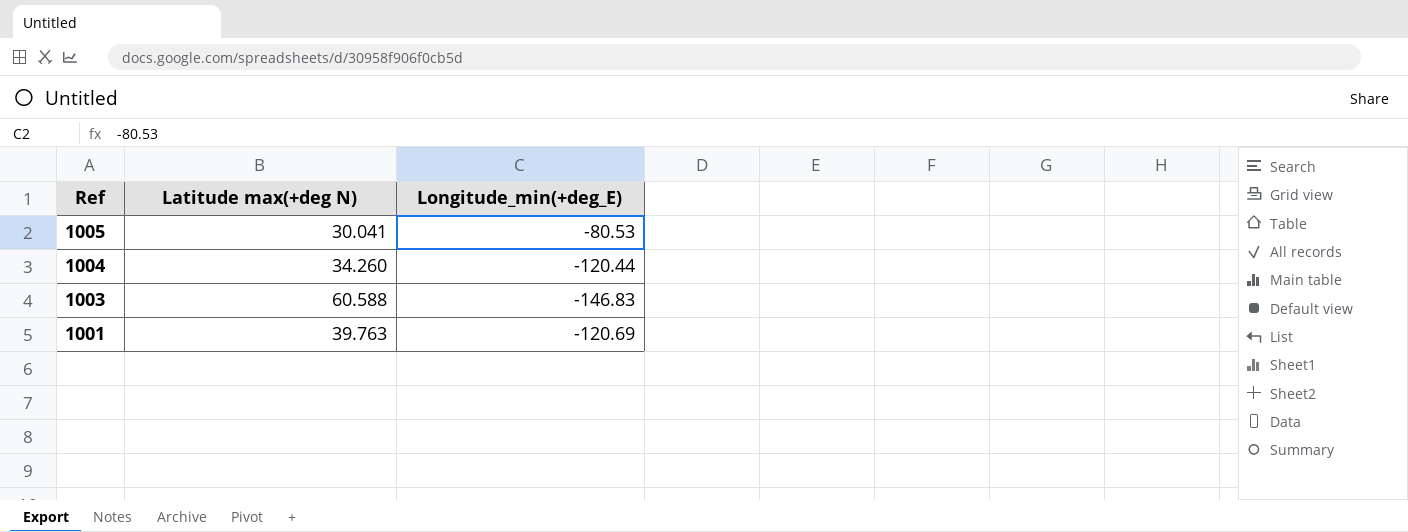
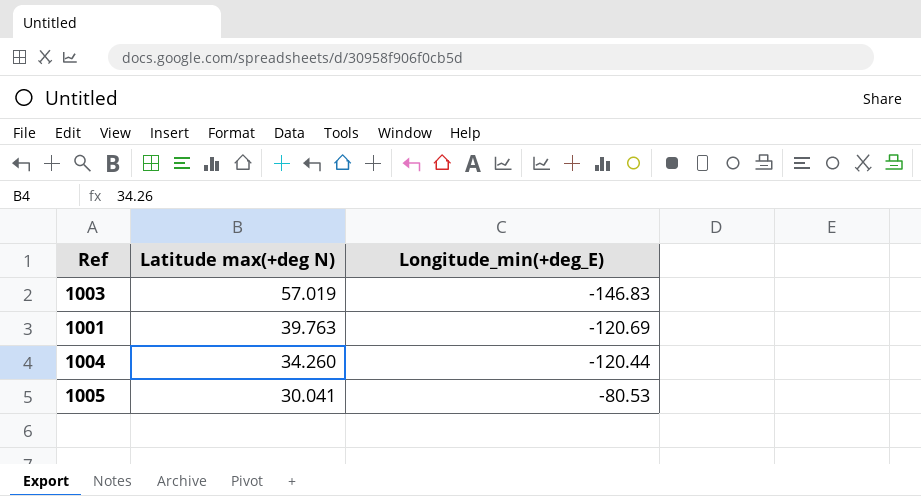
row order: Ref descending -> Latitude max(+deg N) descending
1003 | Latitude max(+deg N): 60.588 -> 57.019

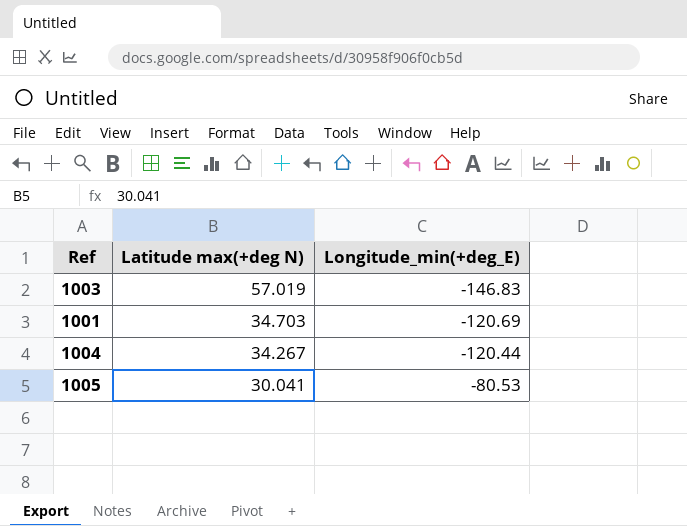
1001 | Latitude max(+deg N): 39.763 -> 34.703
1004 | Latitude max(+deg N): 34.260 -> 34.267

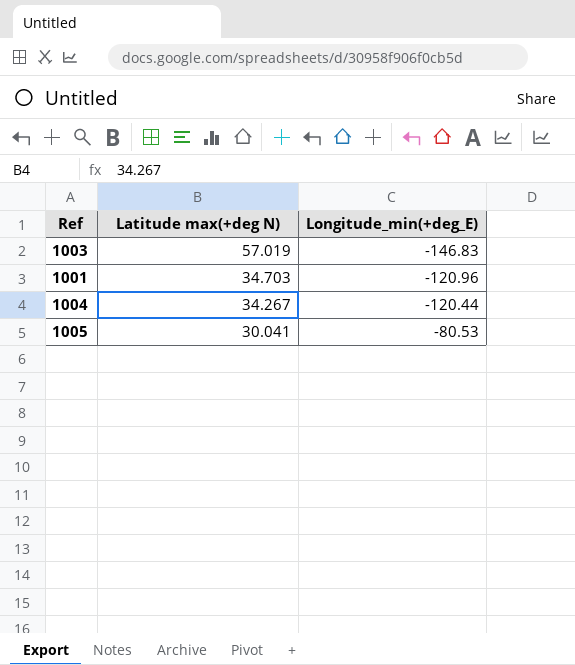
1001 | Longitude_min(+deg_E): -120.69 -> -120.96

